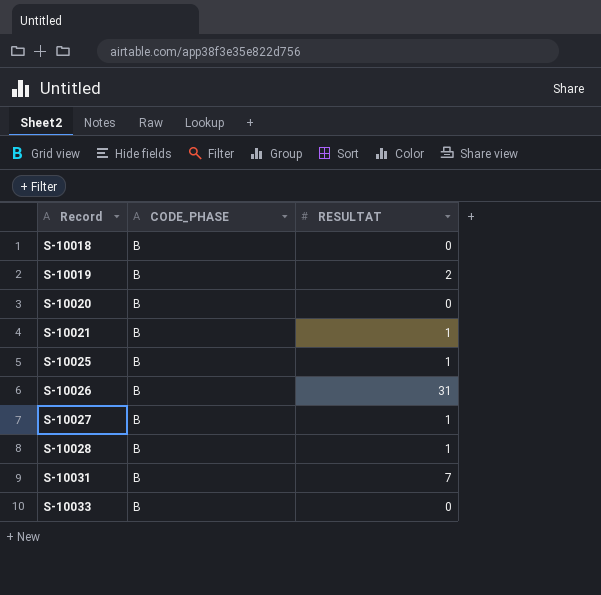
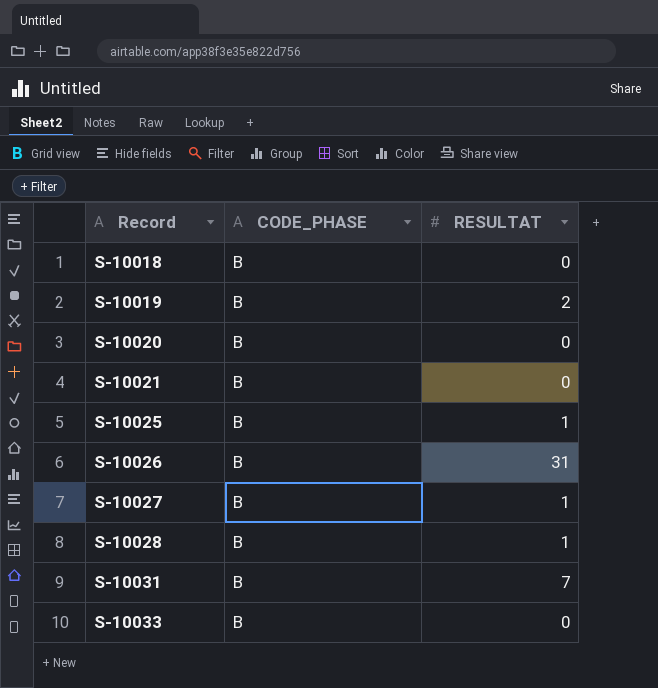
S-10021 | RESULTAT: 1 -> 0

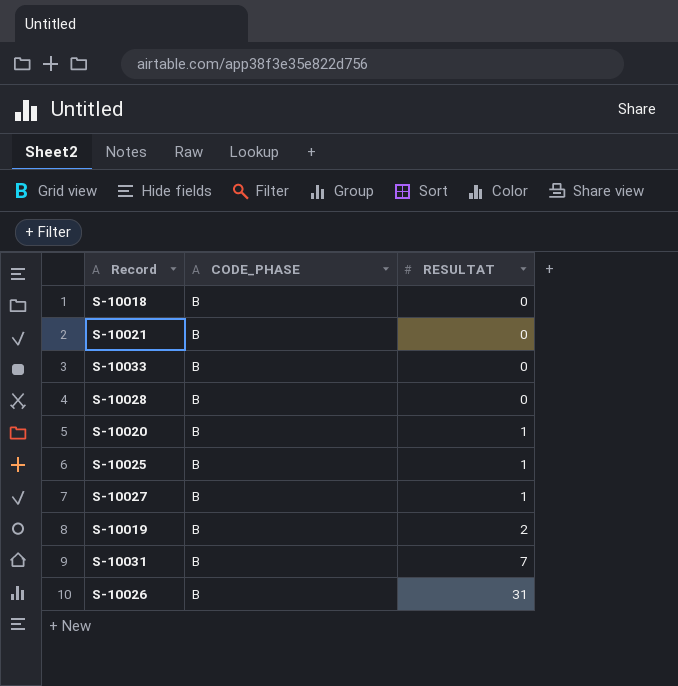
row order: Record ascending -> RESULTAT ascending
S-10028 | RESULTAT: 1 -> 0
S-10020 | RESULTAT: 0 -> 1

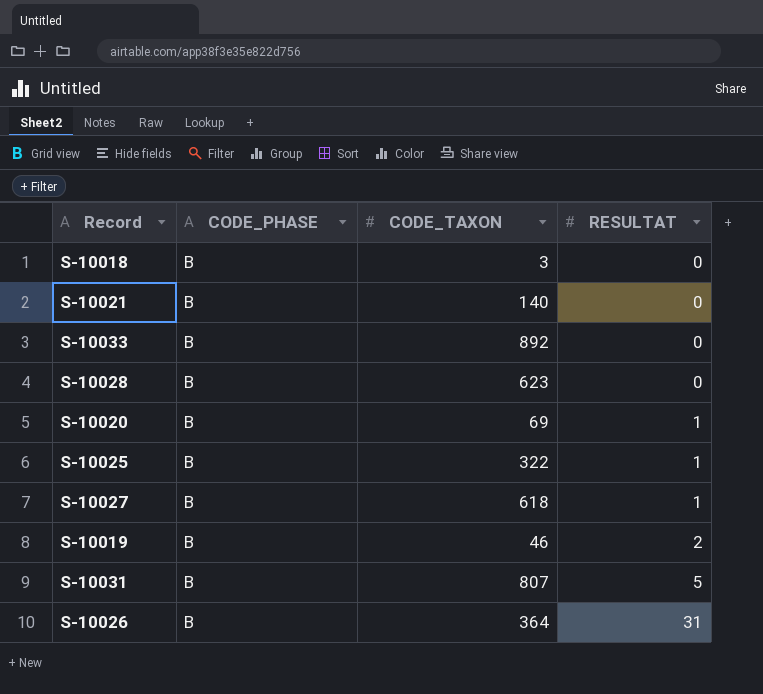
column CODE_TAXON | position: none -> 3
S-10031 | RESULTAT: 7 -> 5

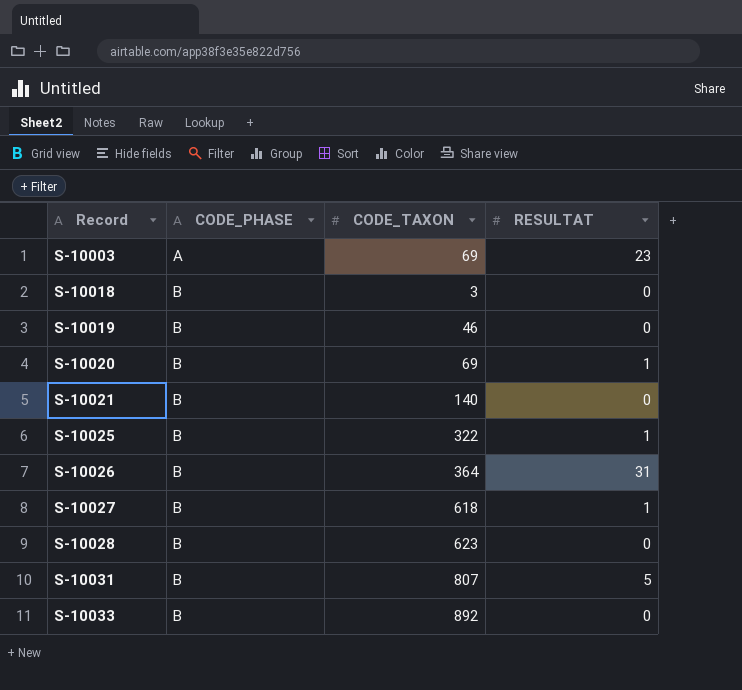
row order: RESULTAT ascending -> Record ascending
row S-10003: none -> A | 69 | 23
S-10019 | RESULTAT: 2 -> 0

